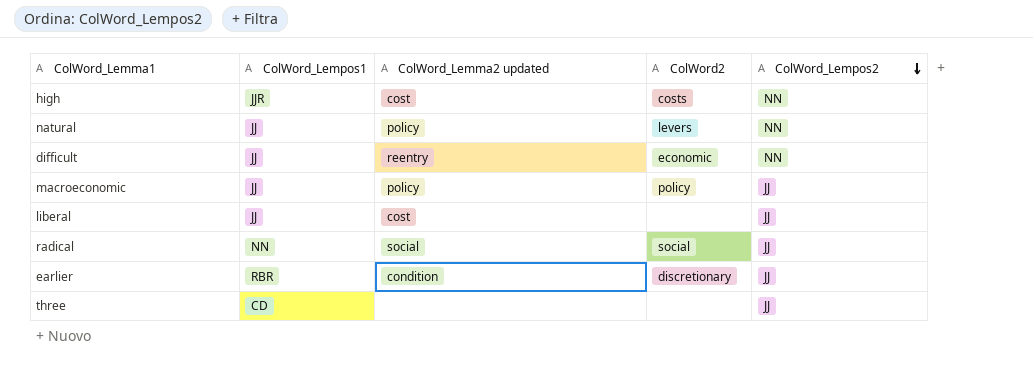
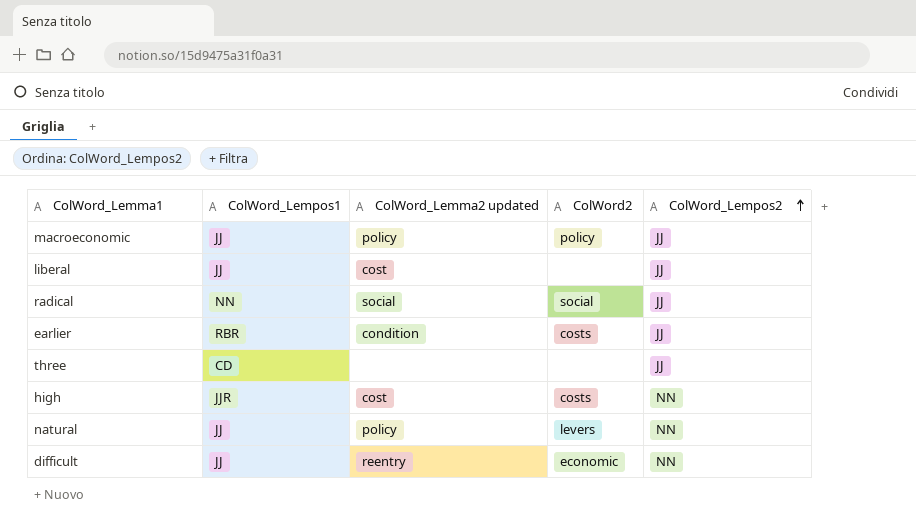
row order: ColWord_Lempos2 descending -> ColWord_Lempos2 ascending
earlier | ColWord2: discretionary -> costs

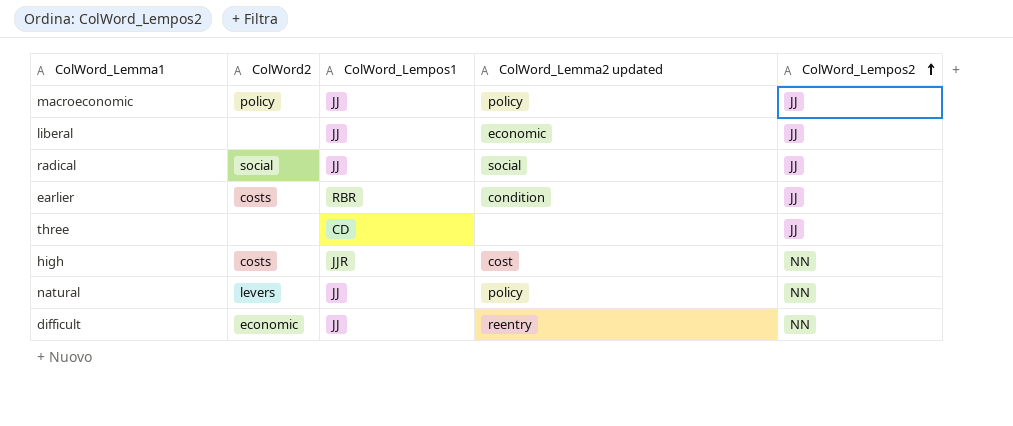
column ColWord2 | position: 4 -> 2
liberal | ColWord_Lemma2 updated: cost -> economic
radical | ColWord_Lempos1: NN -> JJ

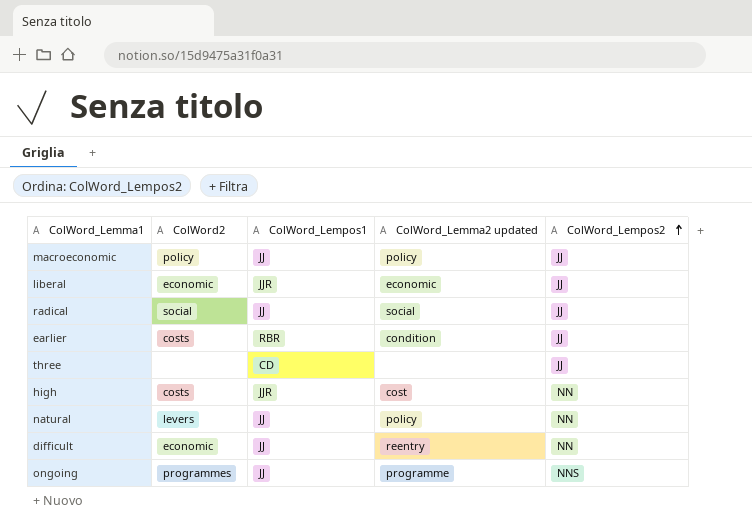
liberal | ColWord2: none -> economic
liberal | ColWord_Lempos1: JJ -> JJR
row ongoing: none -> programmes | JJ | programme | NNS

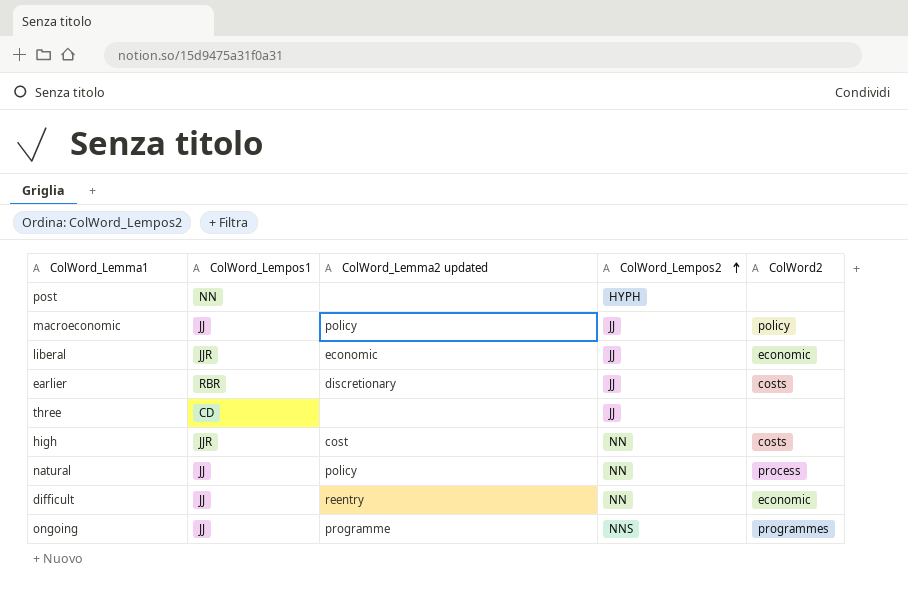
column ColWord2 | position: 2 -> 5
row radical: social | JJ | social | JJ -> none
row post: none -> NN | none | HYPH | none
earlier | ColWord_Lemma2 updated: condition -> discretionary
natural | ColWord2: levers -> process

